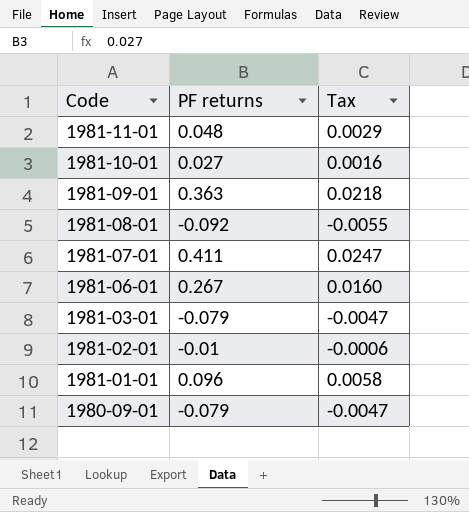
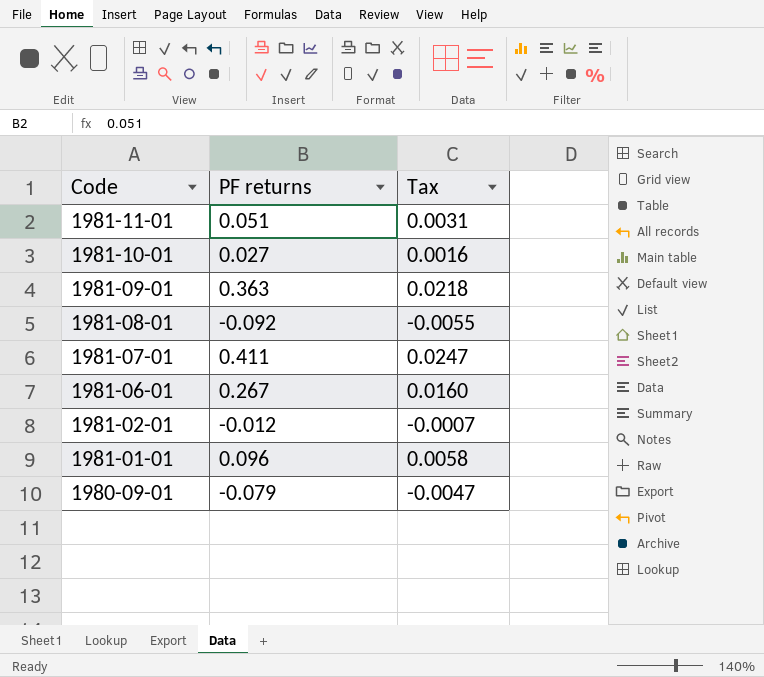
row 1981-03-01: -0.079 | -0.0047 -> none
1981-11-01 | PF returns: 0.048 -> 0.051
1981-11-01 | Tax: 0.0029 -> 0.0031
1981-02-01 | PF returns: -0.01 -> -0.012
1981-02-01 | Tax: -0.0006 -> -0.0007

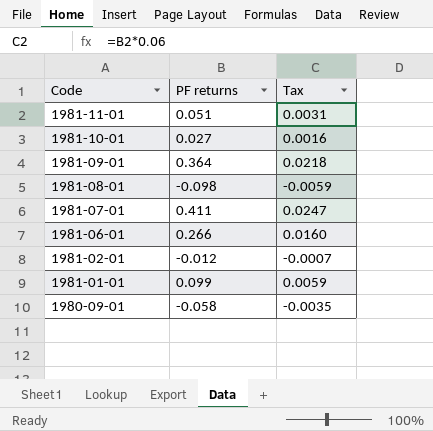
1981-09-01 | PF returns: 0.363 -> 0.364
1981-08-01 | PF returns: -0.092 -> -0.098
1981-08-01 | Tax: -0.0055 -> -0.0059
1981-06-01 | PF returns: 0.267 -> 0.266
1981-01-01 | PF returns: 0.096 -> 0.099
1981-01-01 | Tax: 0.0058 -> 0.0059
1980-09-01 | PF returns: -0.079 -> -0.058
1980-09-01 | Tax: -0.0047 -> -0.0035

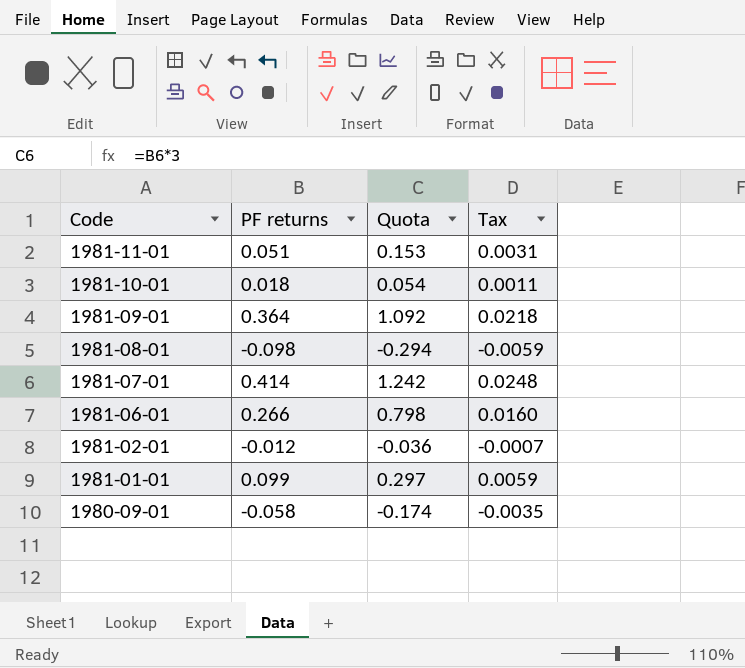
column Quota | formula: none -> [PF returns] * 3
1981-10-01 | PF returns: 0.027 -> 0.018
1981-10-01 | Tax: 0.0016 -> 0.0011
1981-07-01 | PF returns: 0.411 -> 0.414
1981-07-01 | Tax: 0.0247 -> 0.0248

